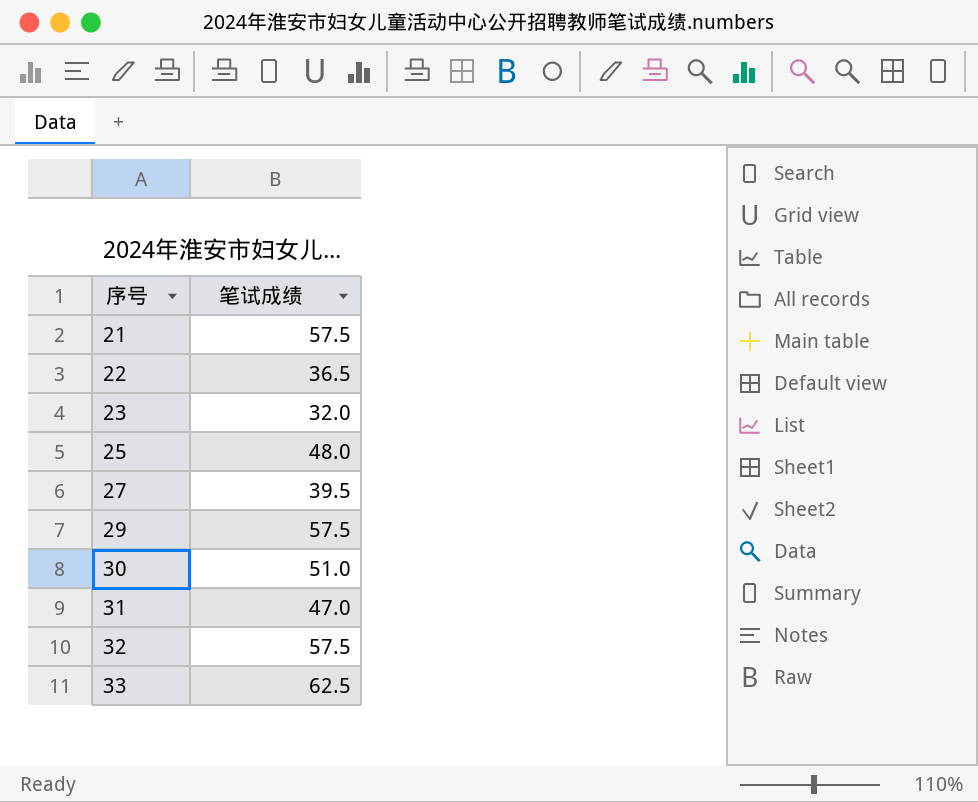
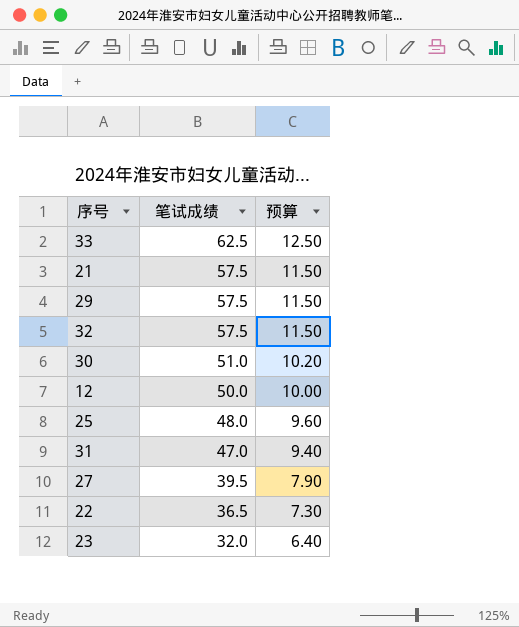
row order: 序号 ascending -> 笔试成绩 descending
column 预算 | formula: none -> [笔试成绩] * 0.2
row 12: none -> 50.0 | 10.00

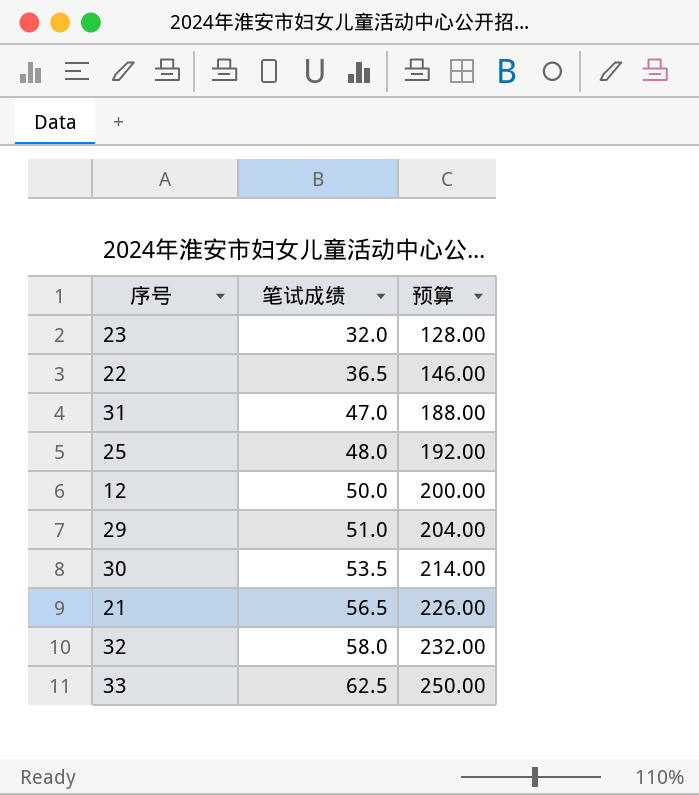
row order: 笔试成绩 descending -> 笔试成绩 ascending
column 预算 | formula: [笔试成绩] * 0.2 -> [笔试成绩] * 4
row 27: 39.5 | 7.90 -> none
29 | 笔试成绩: 57.5 -> 51.0
30 | 笔试成绩: 51.0 -> 53.5
21 | 笔试成绩: 57.5 -> 56.5
32 | 笔试成绩: 57.5 -> 58.0

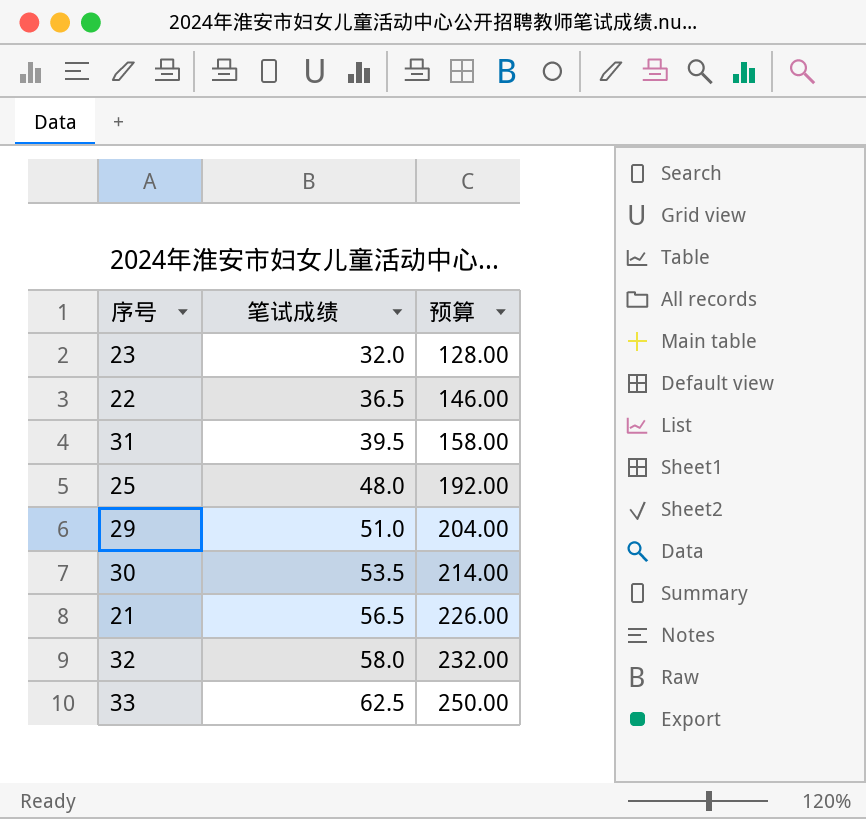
row 12: 50.0 | 200.00 -> none
31 | 笔试成绩: 47.0 -> 39.5
31 | 预算: 188.00 -> 158.00

